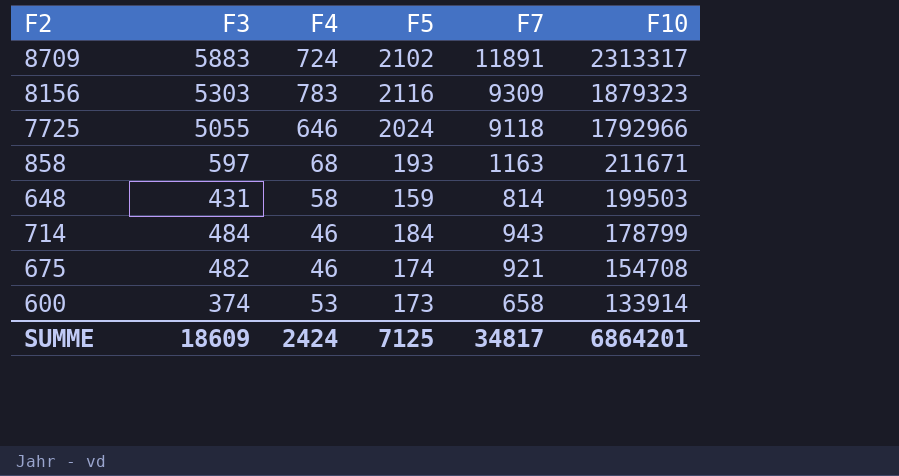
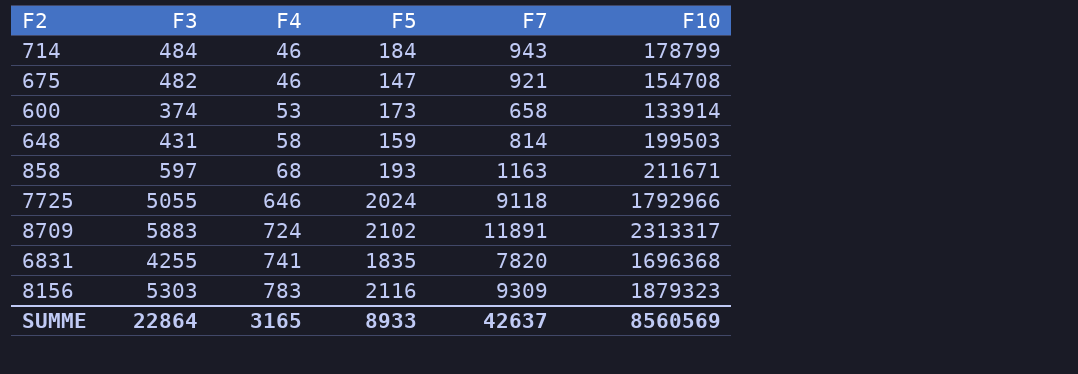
row order: F10 descending -> F4 ascending
675 | F5: 174 -> 147
row 6831: none -> 4255 | 741 | 1835 | 7820 | 1696368
SUMME | F3: 18609 -> 22864
SUMME | F4: 2424 -> 3165
SUMME | F5: 7125 -> 8933
SUMME | F7: 34817 -> 42637
SUMME | F10: 6864201 -> 8560569

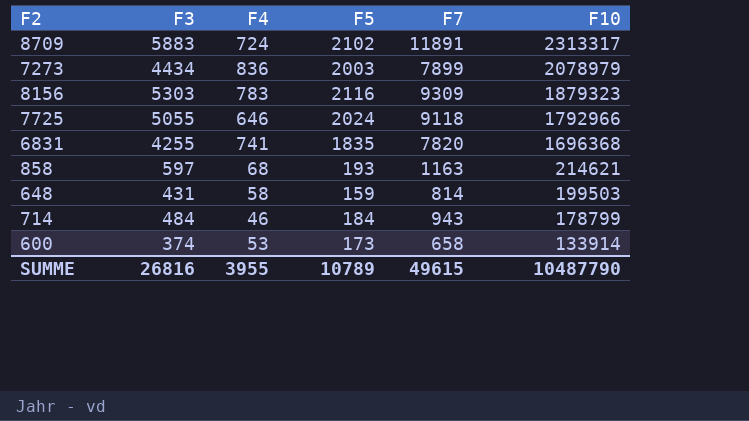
row order: F4 ascending -> F10 descending
row 675: 482 | 46 | 147 | 921 | 154708 -> none
row 7273: none -> 4434 | 836 | 2003 | 7899 | 2078979
858 | F10: 211671 -> 214621
SUMME | F3: 22864 -> 26816
SUMME | F4: 3165 -> 3955
SUMME | F5: 8933 -> 10789
SUMME | F7: 42637 -> 49615
SUMME | F10: 8560569 -> 10487790

